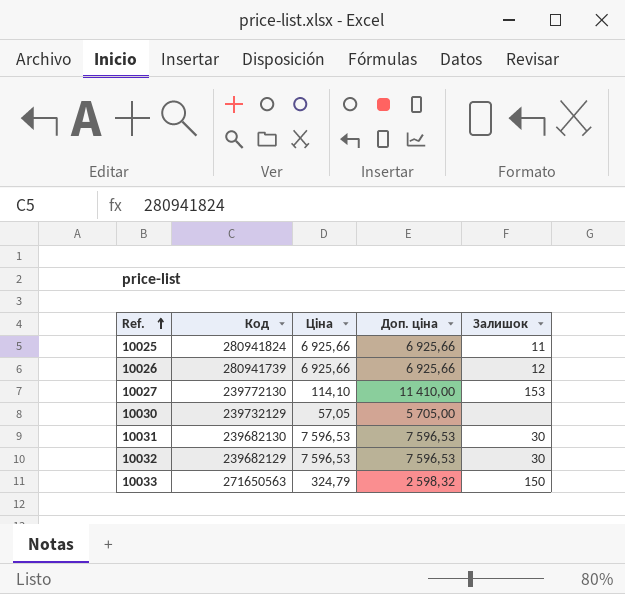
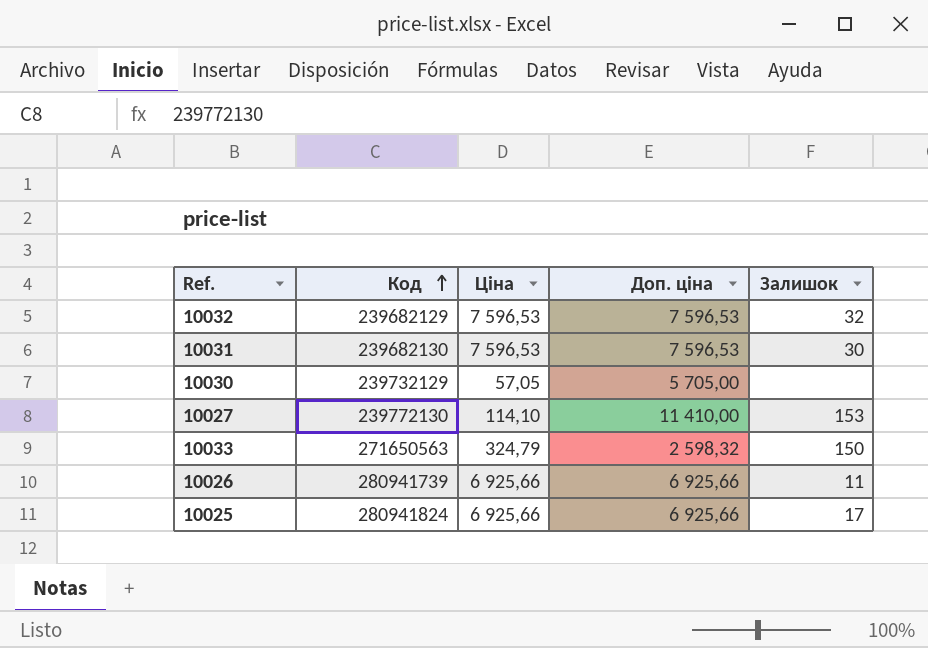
row order: Ref. ascending -> Код ascending
10032 | Залишок: 30 -> 32
10026 | Залишок: 12 -> 11
10025 | Залишок: 11 -> 17

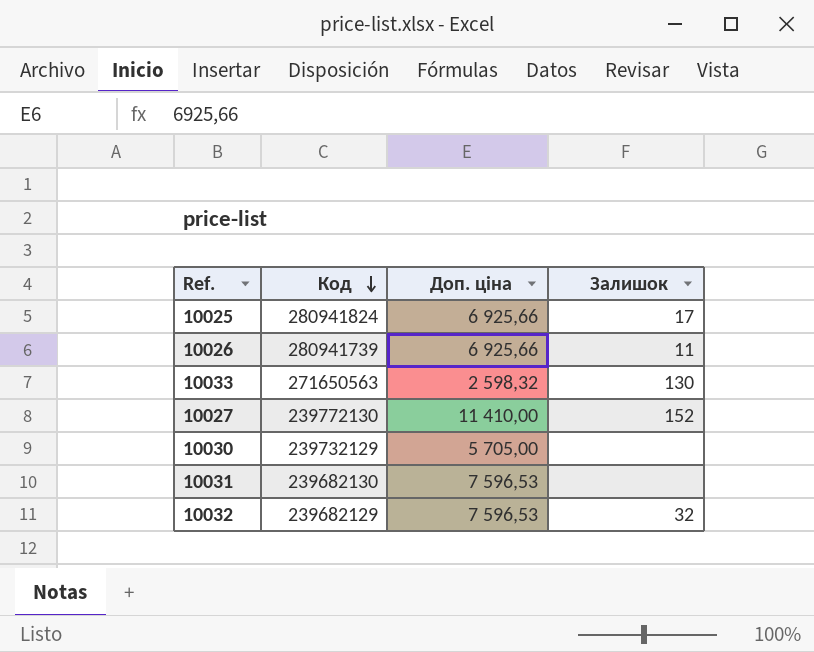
row order: Код ascending -> Код descending
column Ціна | position: 3 -> none
10033 | Залишок: 150 -> 130
10027 | Залишок: 153 -> 152
10031 | Залишок: 30 -> none

